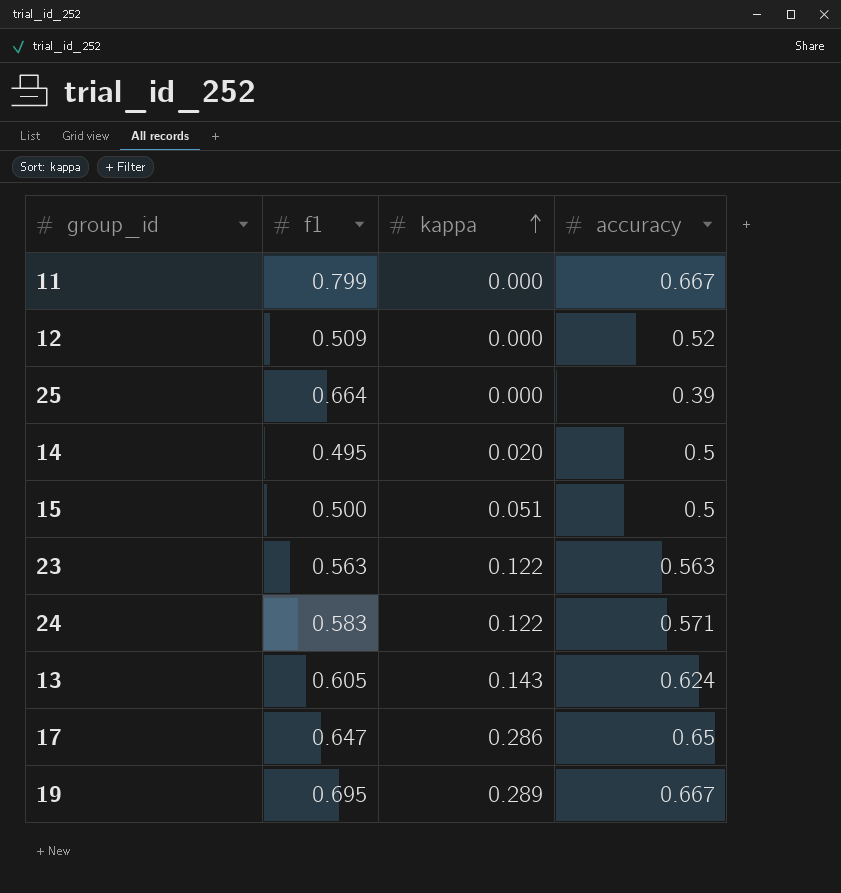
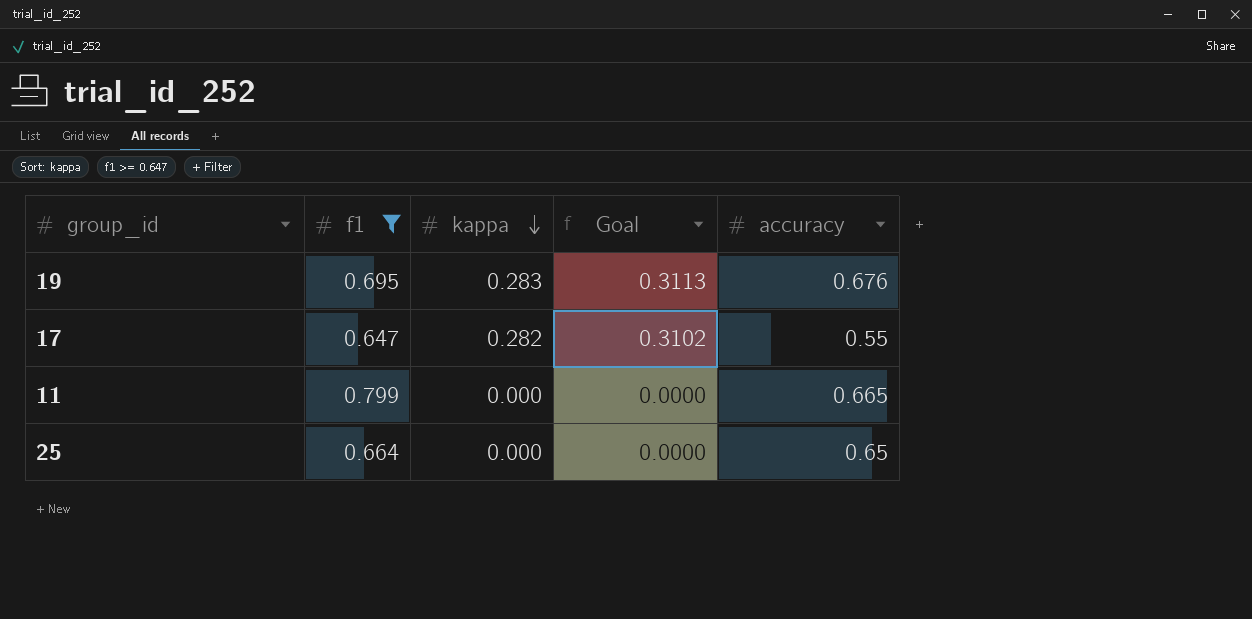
filter: none -> f1 >= 0.647
row order: kappa ascending -> kappa descending
column Goal | formula: none -> [kappa] * 1.1
19 | kappa: 0.289 -> 0.283
19 | accuracy: 0.667 -> 0.676
17 | kappa: 0.286 -> 0.282
17 | accuracy: 0.65 -> 0.55
11 | accuracy: 0.667 -> 0.665
25 | accuracy: 0.39 -> 0.65

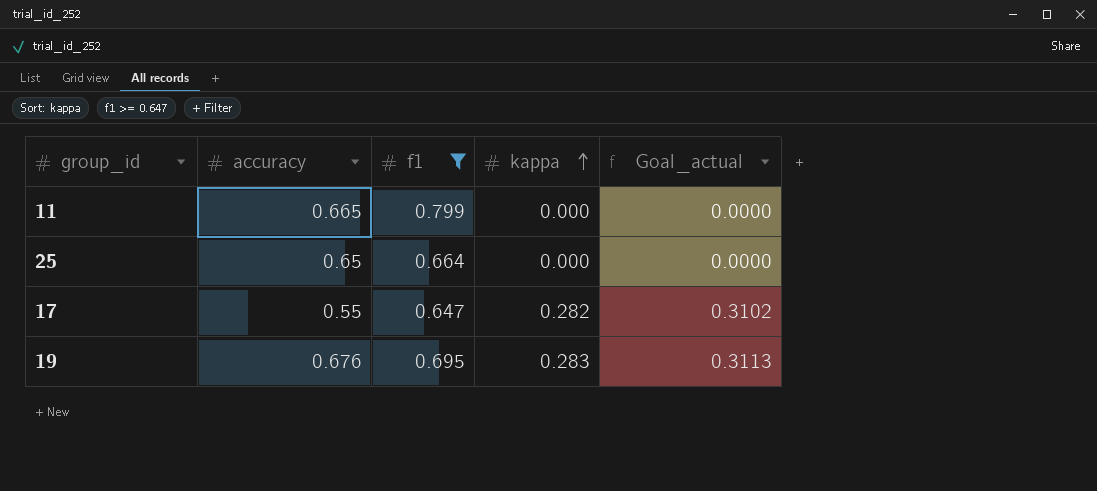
row order: kappa descending -> kappa ascending
column accuracy | position: 5 -> 2
column name: Goal -> Goal_actual

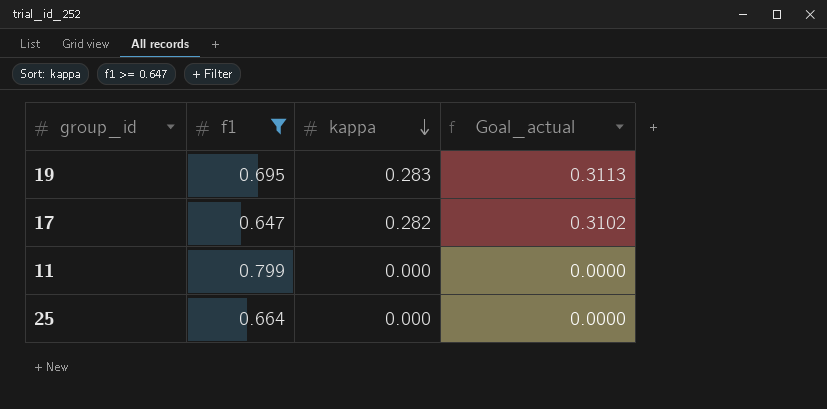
row order: kappa ascending -> kappa descending
column accuracy | position: 2 -> none

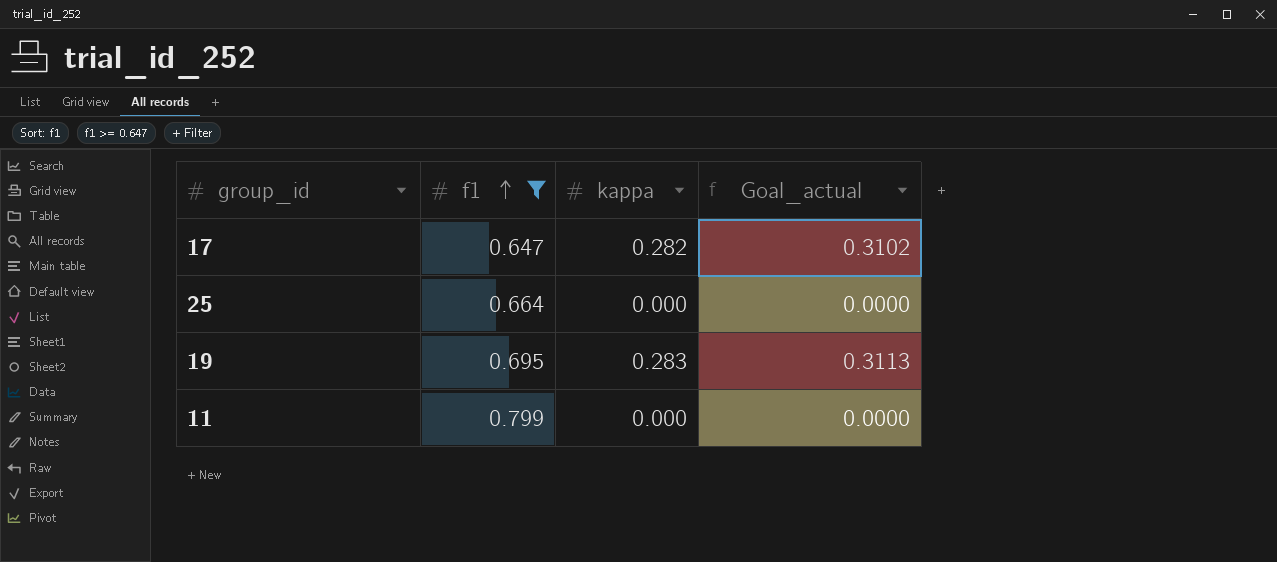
row order: kappa descending -> f1 ascending

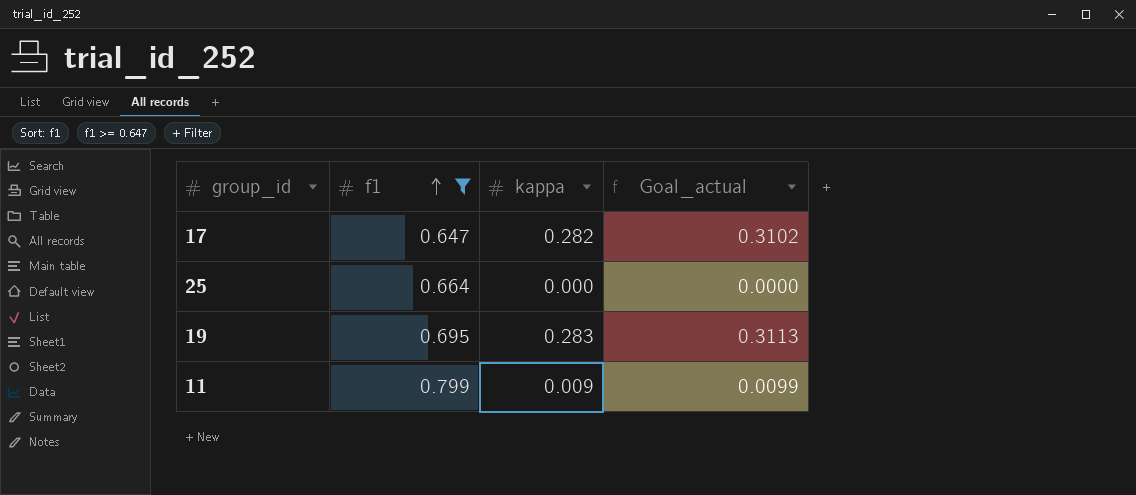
11 | kappa: 0.000 -> 0.009
11 | Goal_actual: 0.0000 -> 0.0099

